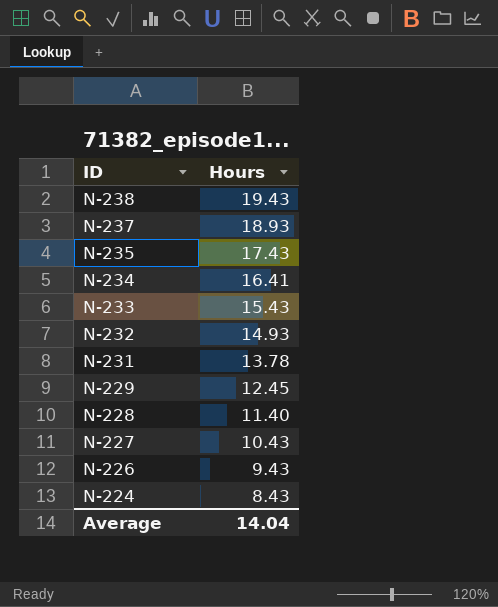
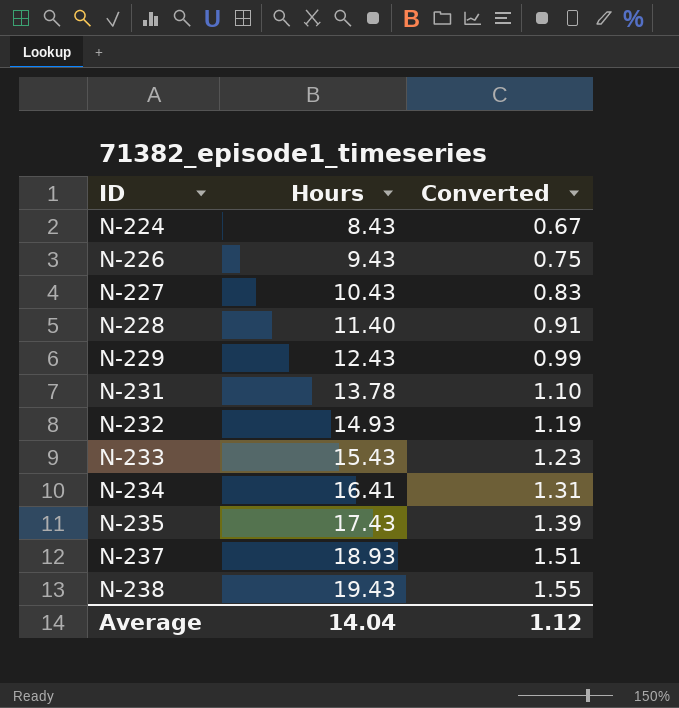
row order: ID descending -> ID ascending
column Converted | formula: none -> [Hours] * 0.08
N-229 | Hours: 12.45 -> 12.43

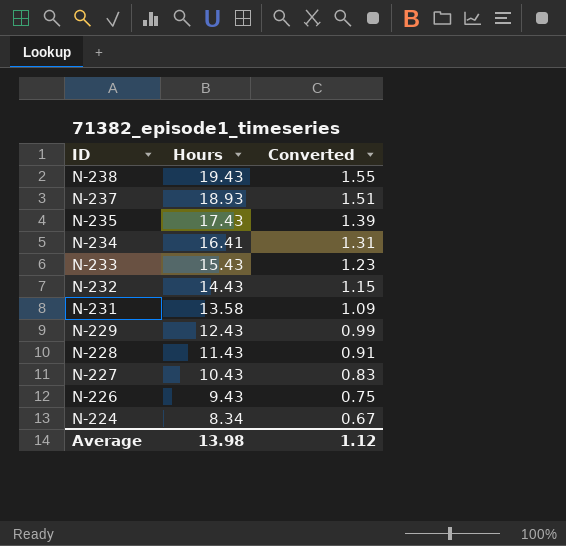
row order: ID ascending -> ID descending
N-232 | Hours: 14.93 -> 14.43
N-232 | Converted: 1.19 -> 1.15
N-231 | Hours: 13.78 -> 13.58
N-231 | Converted: 1.10 -> 1.09
N-228 | Hours: 11.40 -> 11.43
N-224 | Hours: 8.43 -> 8.34
Average | Hours: 14.04 -> 13.98

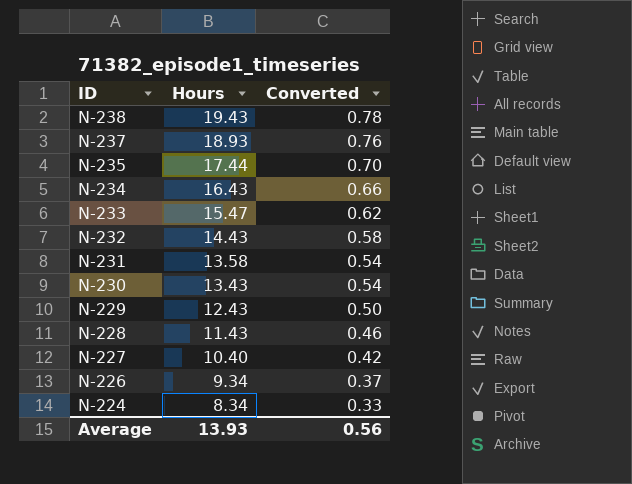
column Converted | formula: [Hours] * 0.08 -> [Hours] * 0.04
N-235 | Hours: 17.43 -> 17.44
N-234 | Hours: 16.41 -> 16.43
N-233 | Hours: 15.43 -> 15.47
row N-230: none -> 13.43 | 0.54
N-227 | Hours: 10.43 -> 10.40
N-226 | Hours: 9.43 -> 9.34
Average | Hours: 13.98 -> 13.93
Average | Converted: 1.12 -> 0.56

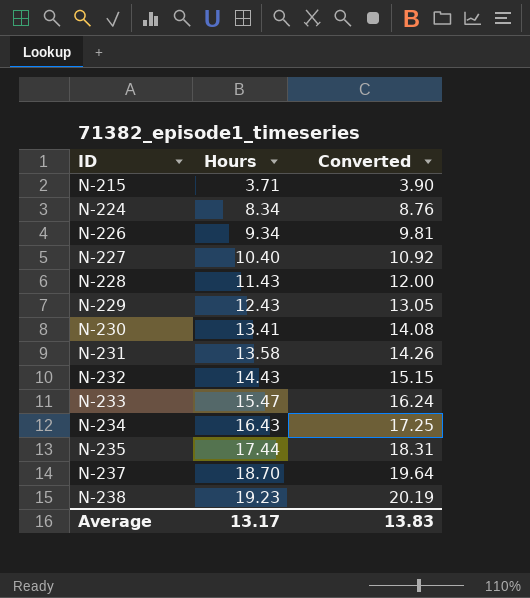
row order: ID descending -> ID ascending
column Converted | formula: [Hours] * 0.04 -> [Hours] * 1.05
row N-215: none -> 3.71 | 3.90
N-230 | Hours: 13.43 -> 13.41
N-237 | Hours: 18.93 -> 18.70
N-238 | Hours: 19.43 -> 19.23
Average | Hours: 13.93 -> 13.17
Average | Converted: 0.56 -> 13.83

